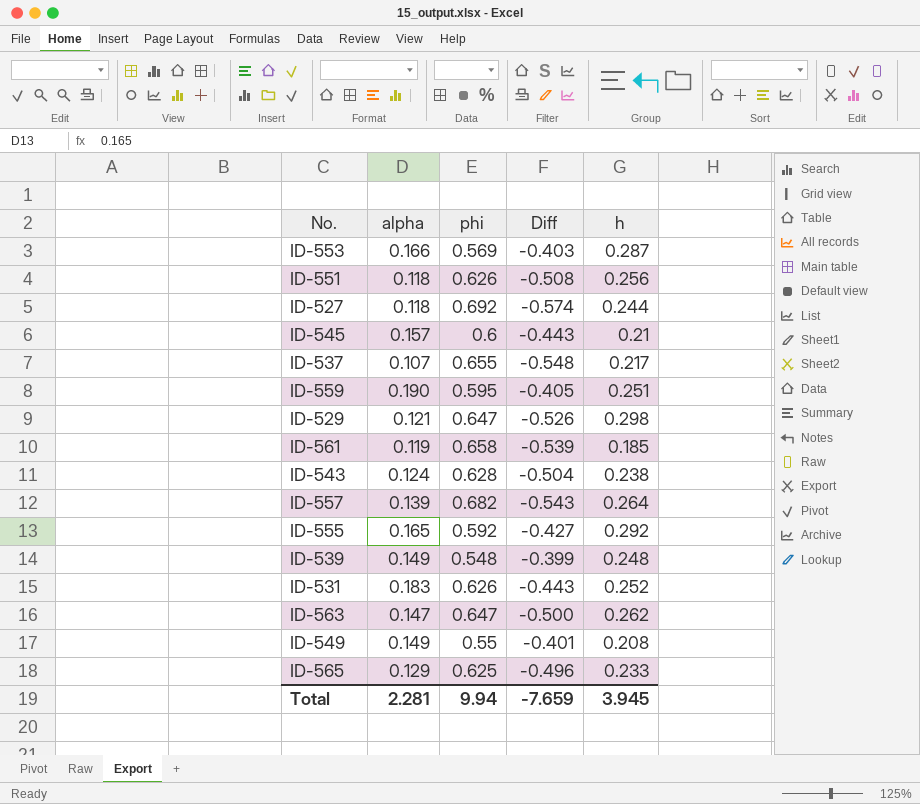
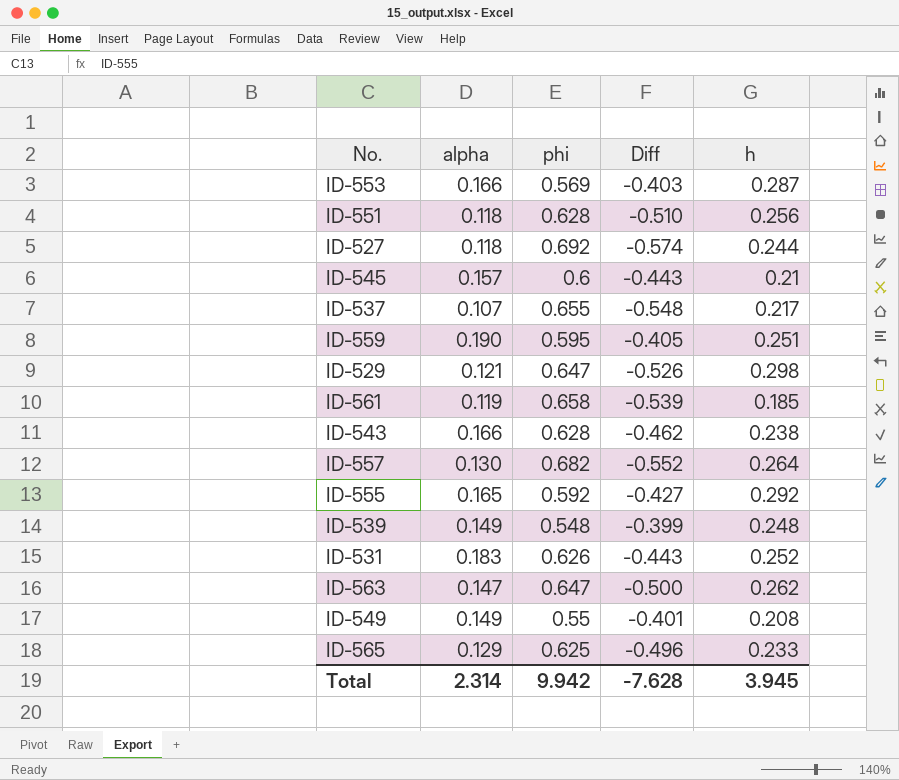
ID-551 | phi: 0.626 -> 0.628
ID-551 | Diff: -0.508 -> -0.510
ID-543 | alpha: 0.124 -> 0.166
ID-543 | Diff: -0.504 -> -0.462
ID-557 | alpha: 0.139 -> 0.130
ID-557 | Diff: -0.543 -> -0.552
Total | alpha: 2.281 -> 2.314
Total | phi: 9.94 -> 9.942
Total | Diff: -7.659 -> -7.628

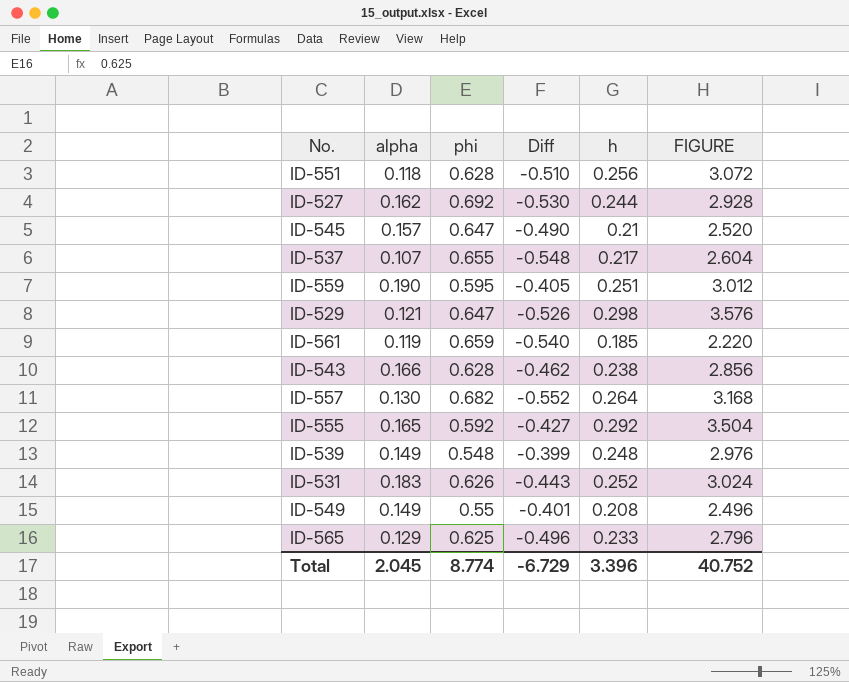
column FIGURE | formula: none -> [h] * 12
row ID-553: 0.166 | 0.569 | -0.403 | 0.287 -> none
row ID-563: 0.147 | 0.647 | -0.500 | 0.262 -> none
ID-527 | alpha: 0.118 -> 0.162
ID-527 | Diff: -0.574 -> -0.530
ID-545 | phi: 0.6 -> 0.647
ID-545 | Diff: -0.443 -> -0.490
ID-561 | phi: 0.658 -> 0.659
ID-561 | Diff: -0.539 -> -0.540
Total | alpha: 2.314 -> 2.045
Total | phi: 9.942 -> 8.774
Total | Diff: -7.628 -> -6.729
Total | h: 3.945 -> 3.396

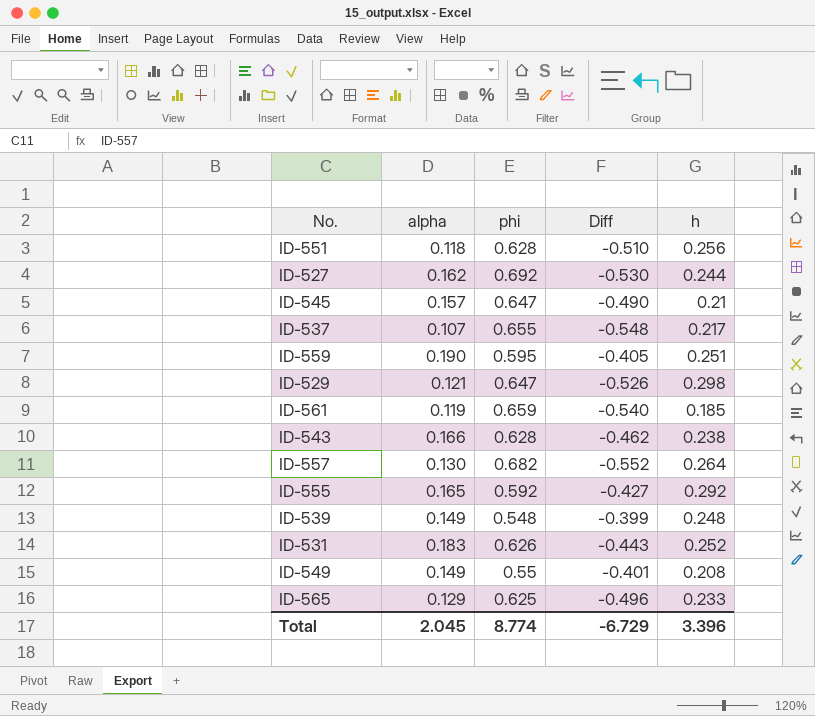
column FIGURE | formula: [h] * 12 -> none

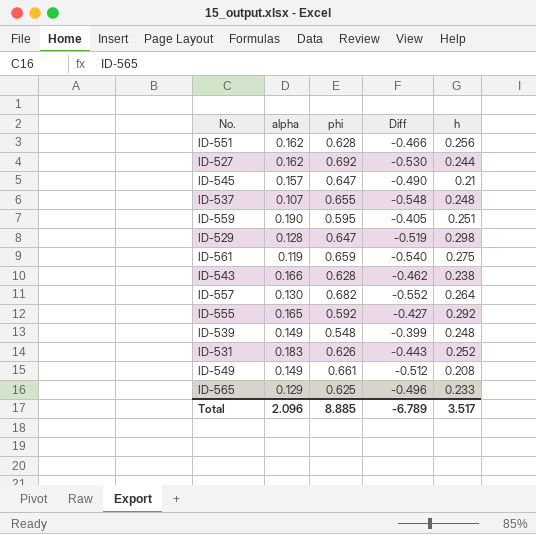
ID-551 | alpha: 0.118 -> 0.162
ID-551 | Diff: -0.510 -> -0.466
ID-537 | h: 0.217 -> 0.248
ID-529 | alpha: 0.121 -> 0.128
ID-529 | Diff: -0.526 -> -0.519
ID-561 | h: 0.185 -> 0.275
ID-549 | phi: 0.55 -> 0.661
ID-549 | Diff: -0.401 -> -0.512
Total | alpha: 2.045 -> 2.096
Total | phi: 8.774 -> 8.885
Total | Diff: -6.729 -> -6.789
Total | h: 3.396 -> 3.517

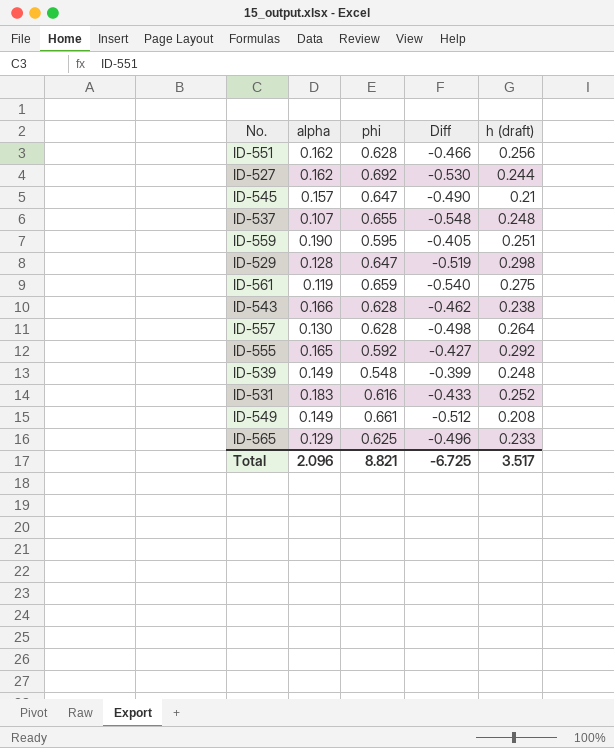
column name: h -> h (draft)
ID-557 | phi: 0.682 -> 0.628
ID-557 | Diff: -0.552 -> -0.498
ID-531 | phi: 0.626 -> 0.616
ID-531 | Diff: -0.443 -> -0.433
Total | phi: 8.885 -> 8.821
Total | Diff: -6.789 -> -6.725

